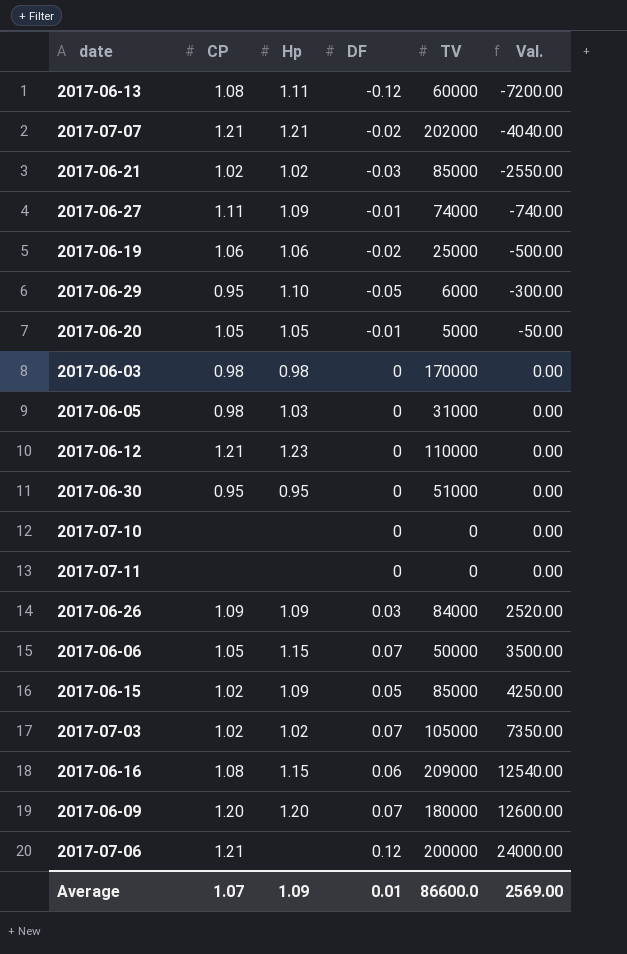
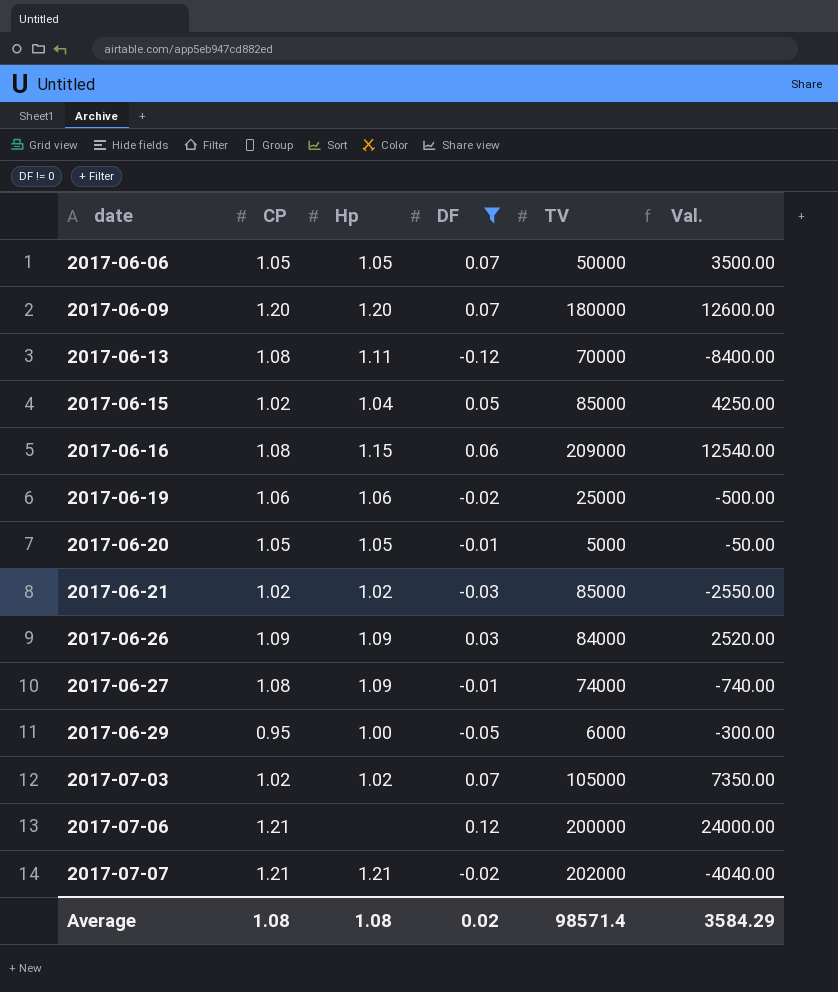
filter: none -> DF != 0
row order: Val. ascending -> date ascending
2017-06-06 | Hp: 1.15 -> 1.05
2017-06-13 | TV: 60000 -> 70000
2017-06-13 | Val.: -7200.00 -> -8400.00
2017-06-15 | Hp: 1.09 -> 1.04
2017-06-27 | CP: 1.11 -> 1.08
2017-06-29 | Hp: 1.10 -> 1.00
Average | CP: 1.07 -> 1.08
Average | Hp: 1.09 -> 1.08
Average | DF: 0.01 -> 0.02
Average | TV: 86600.0 -> 98571.4
Average | Val.: 2569.00 -> 3584.29

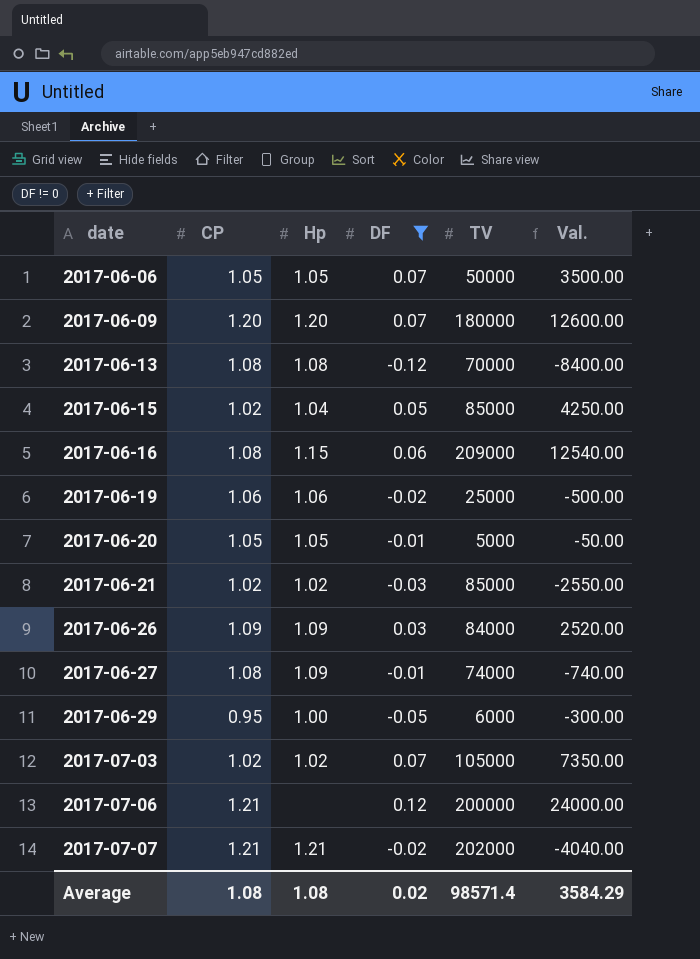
2017-06-13 | Hp: 1.11 -> 1.08

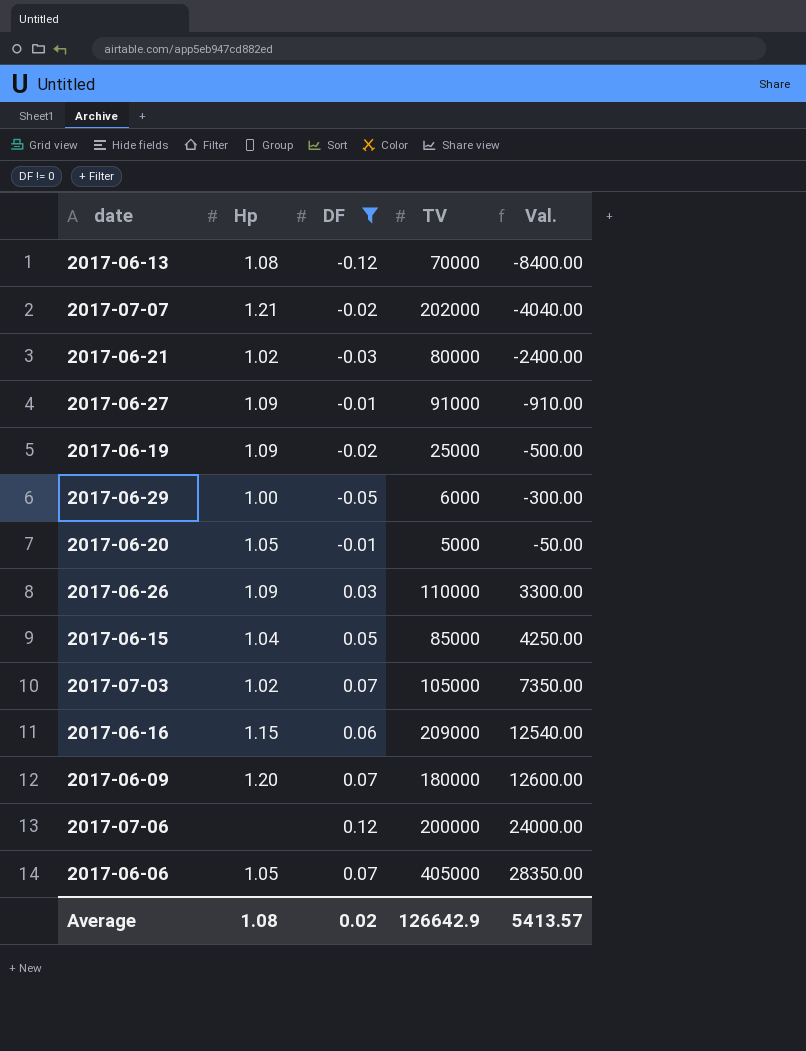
row order: date ascending -> Val. ascending
column CP | position: 2 -> none
2017-06-21 | TV: 85000 -> 80000
2017-06-21 | Val.: -2550.00 -> -2400.00
2017-06-27 | TV: 74000 -> 91000
2017-06-27 | Val.: -740.00 -> -910.00
2017-06-19 | Hp: 1.06 -> 1.09
2017-06-26 | TV: 84000 -> 110000
2017-06-26 | Val.: 2520.00 -> 3300.00
2017-06-06 | TV: 50000 -> 405000
2017-06-06 | Val.: 3500.00 -> 28350.00
Average | TV: 98571.4 -> 126642.9
Average | Val.: 3584.29 -> 5413.57

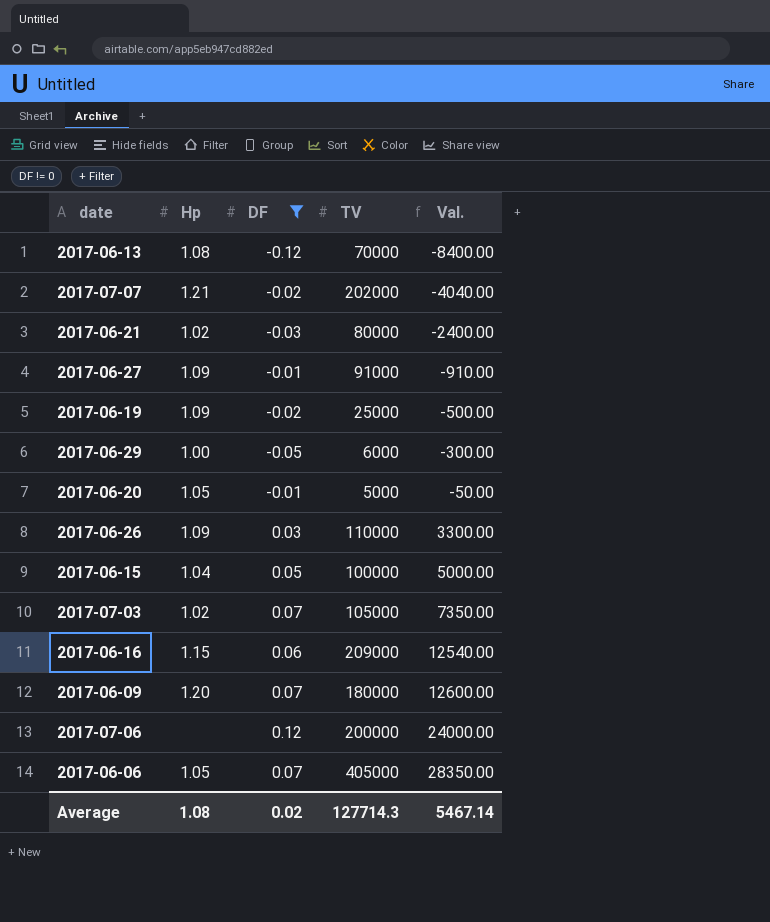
2017-06-15 | TV: 85000 -> 100000
2017-06-15 | Val.: 4250.00 -> 5000.00
Average | TV: 126642.9 -> 127714.3
Average | Val.: 5413.57 -> 5467.14

